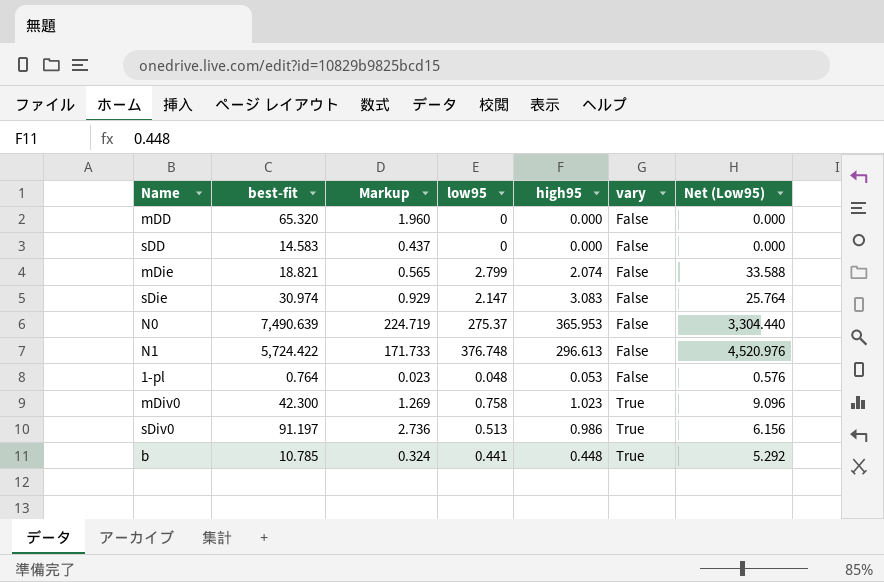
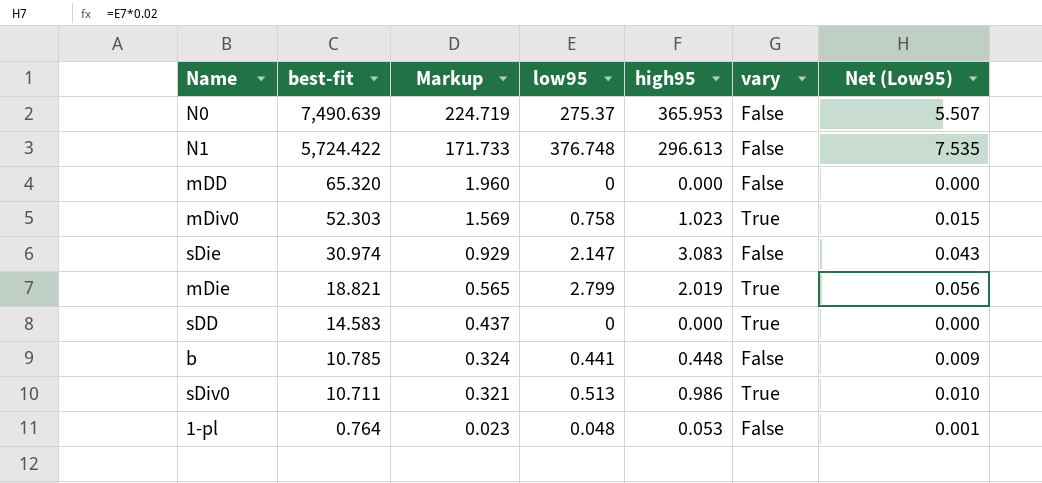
row order: vary ascending -> best-fit descending
column Net (Low95) | formula: [low95] * 12 -> [low95] * 0.02
mDiv0 | best-fit: 42.300 -> 52.303
mDiv0 | Markup: 1.269 -> 1.569
mDie | high95: 2.074 -> 2.019
mDie | vary: False -> True
sDD | vary: False -> True
b | vary: True -> False
sDiv0 | best-fit: 91.197 -> 10.711
sDiv0 | Markup: 2.736 -> 0.321

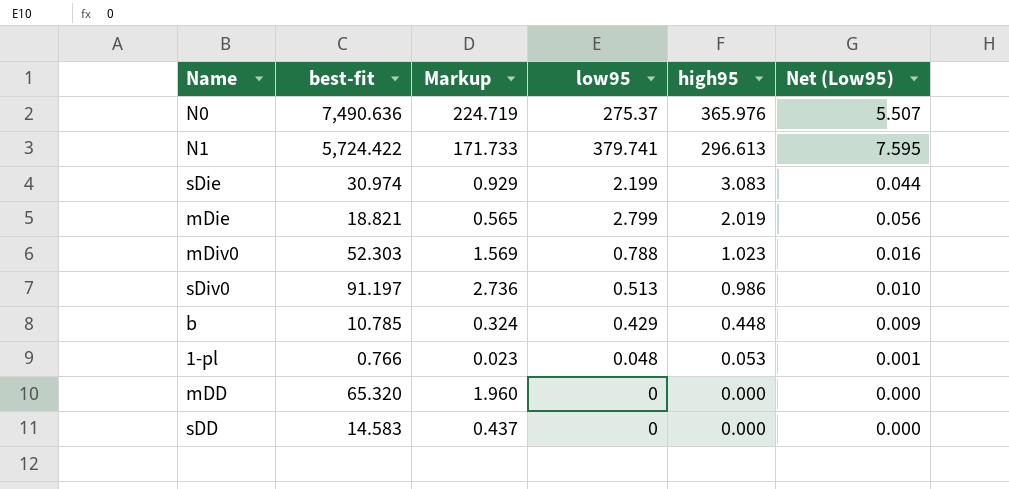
row order: best-fit descending -> high95 descending
column vary | position: 6 -> none
N0 | best-fit: 7,490.639 -> 7,490.636
N0 | high95: 365.953 -> 365.976
N1 | low95: 376.748 -> 379.741
N1 | Net (Low95): 7.535 -> 7.595
sDie | low95: 2.147 -> 2.199
sDie | Net (Low95): 0.043 -> 0.044
mDiv0 | low95: 0.758 -> 0.788
mDiv0 | Net (Low95): 0.015 -> 0.016
sDiv0 | best-fit: 10.711 -> 91.197
sDiv0 | Markup: 0.321 -> 2.736
b | low95: 0.441 -> 0.429
1-pl | best-fit: 0.764 -> 0.766

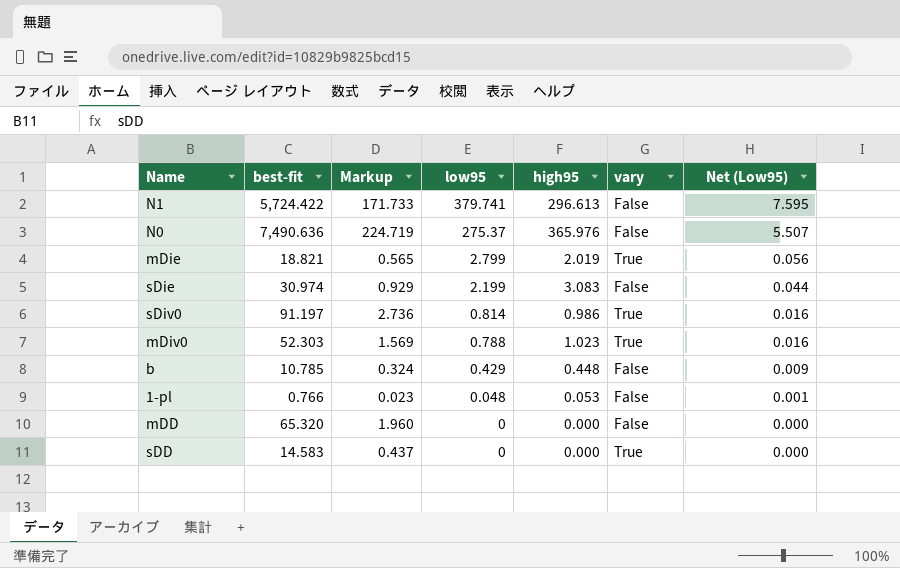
row order: high95 descending -> low95 descending
column vary | position: none -> 6
sDiv0 | low95: 0.513 -> 0.814
sDiv0 | Net (Low95): 0.010 -> 0.016

